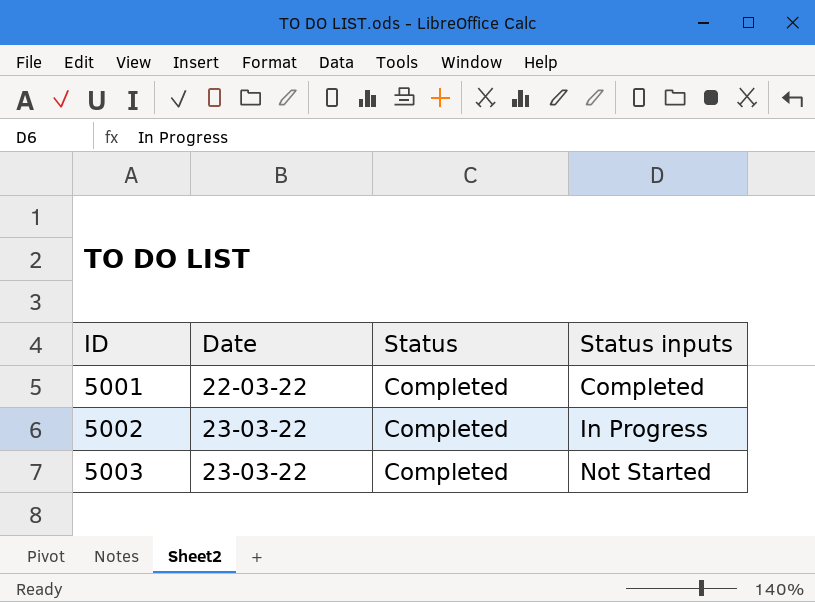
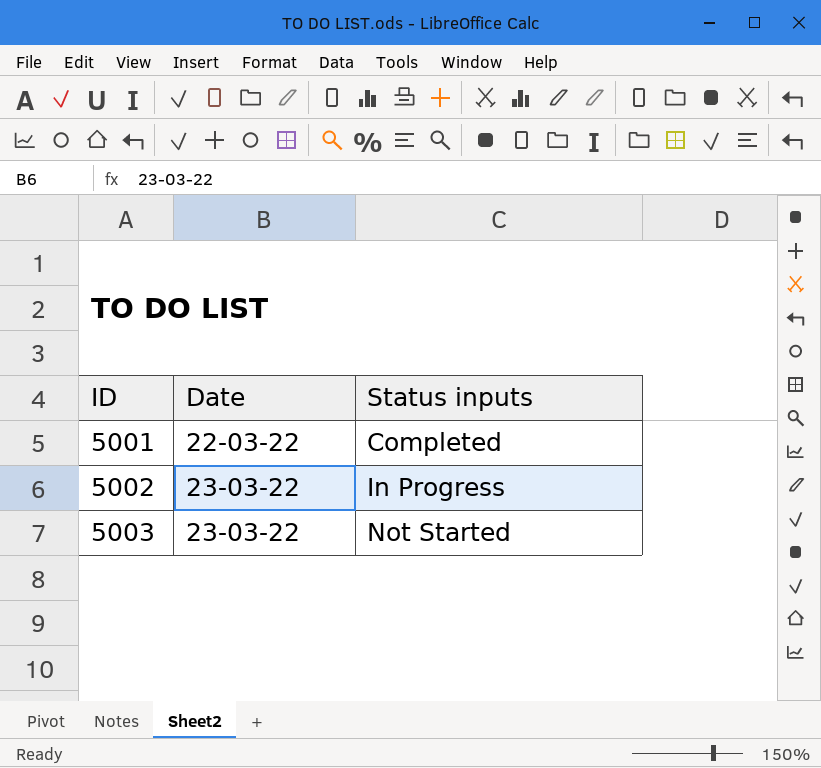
column Status | position: 3 -> none

